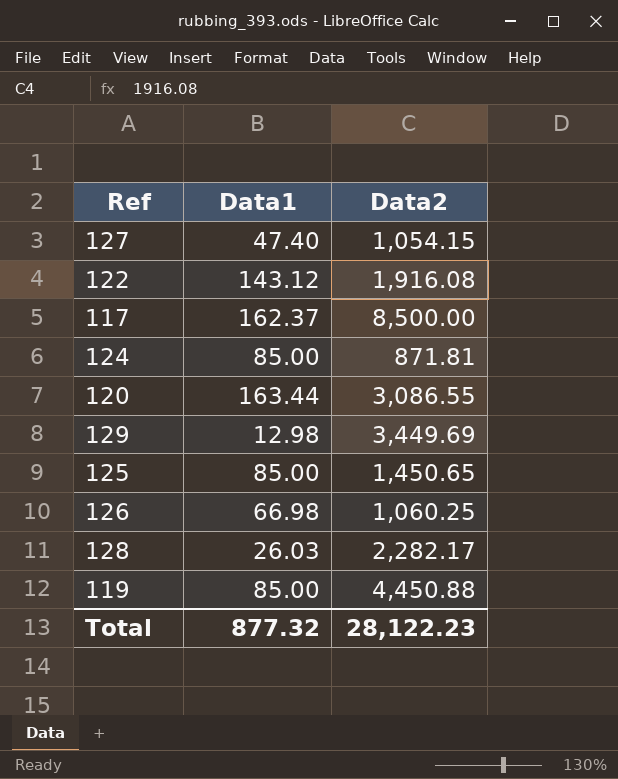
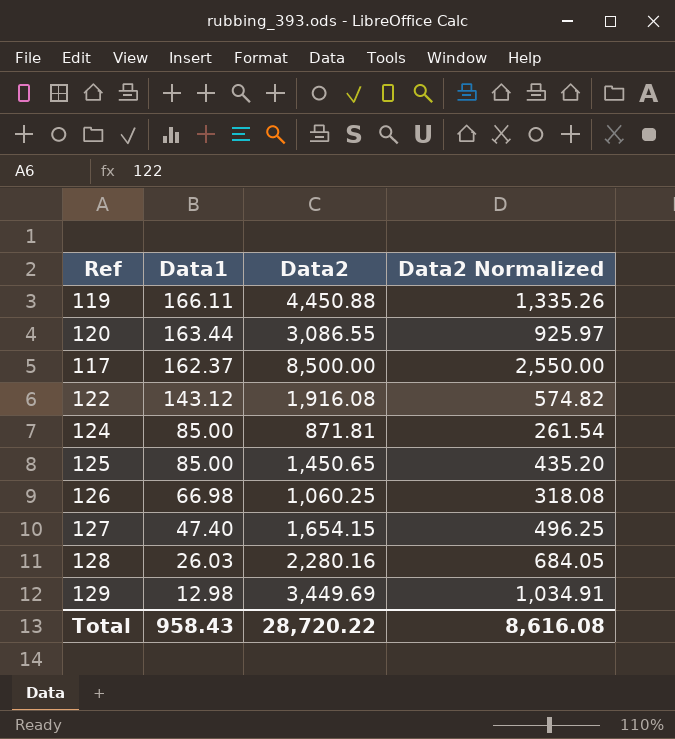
row order: none -> Data1 descending
column Data2 Normalized | formula: none -> [Data2] * 0.3
119 | Data1: 85.00 -> 166.11
127 | Data2: 1,054.15 -> 1,654.15
128 | Data2: 2,282.17 -> 2,280.16
Total | Data1: 877.32 -> 958.43
Total | Data2: 28,122.23 -> 28,720.22

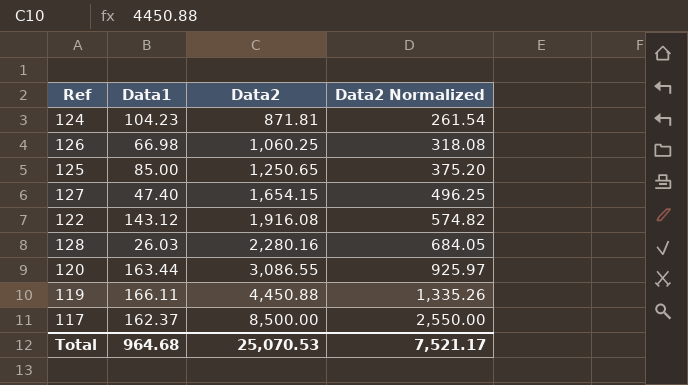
row order: Data1 descending -> Data2 ascending
row 129: 12.98 | 3,449.69 | 1,034.91 -> none
124 | Data1: 85.00 -> 104.23
125 | Data2: 1,450.65 -> 1,250.65
125 | Data2 Normalized: 435.20 -> 375.20
Total | Data1: 958.43 -> 964.68
Total | Data2: 28,720.22 -> 25,070.53
Total | Data2 Normalized: 8,616.08 -> 7,521.17

